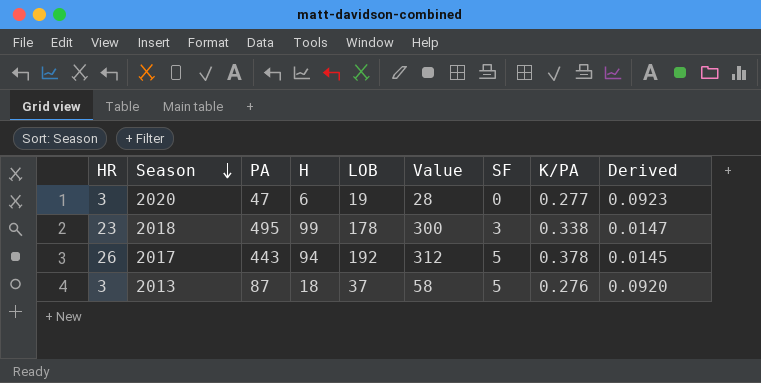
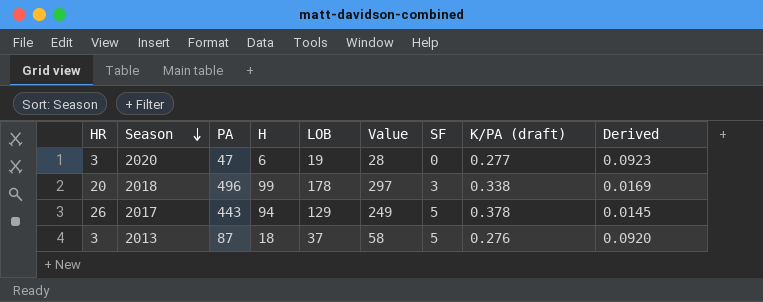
column name: K/PA -> K/PA (draft)
2018 | HR: 23 -> 20
2018 | PA: 495 -> 496
2018 | Value: 300 -> 297
2018 | Derived: 0.0147 -> 0.0169
2017 | LOB: 192 -> 129
2017 | Value: 312 -> 249

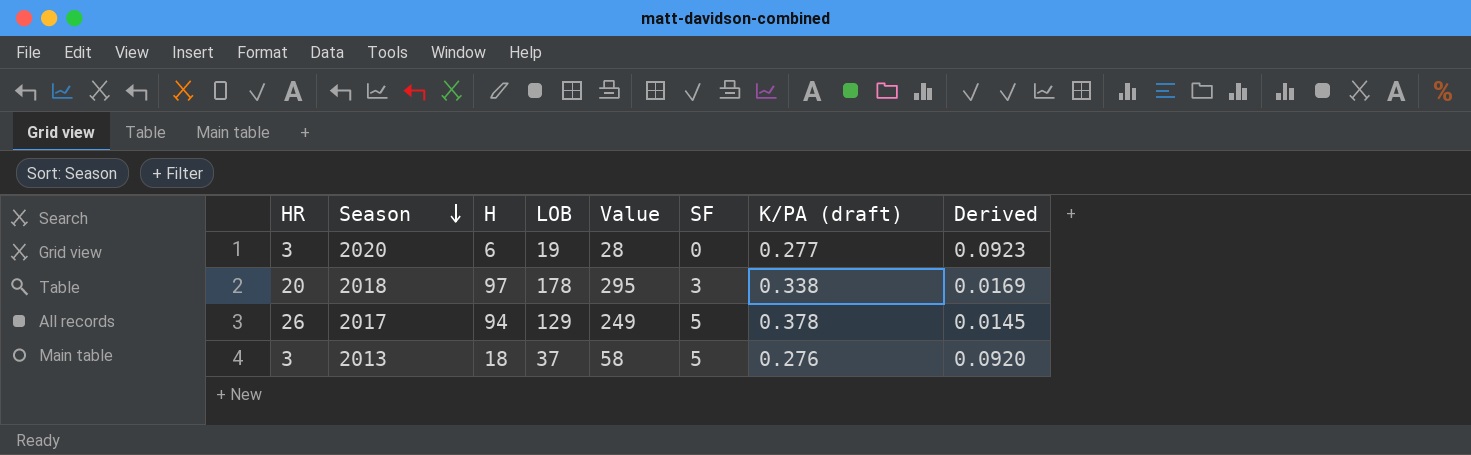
column PA | position: 3 -> none
2018 | H: 99 -> 97
2018 | Value: 297 -> 295

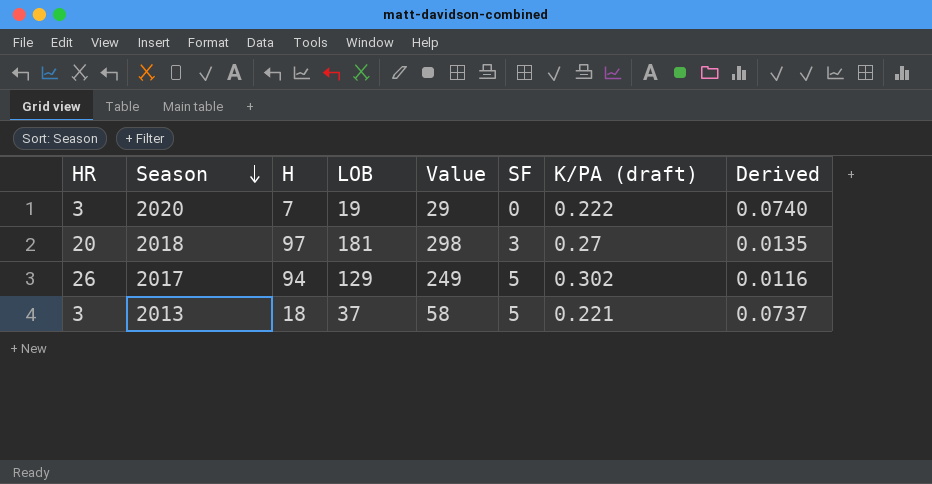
2020 | H: 6 -> 7
2020 | Value: 28 -> 29
2020 | K/PA (draft): 0.277 -> 0.222
2020 | Derived: 0.0923 -> 0.0740
2018 | LOB: 178 -> 181
2018 | Value: 295 -> 298
2018 | K/PA (draft): 0.338 -> 0.27
2018 | Derived: 0.0169 -> 0.0135
2017 | K/PA (draft): 0.378 -> 0.302
2017 | Derived: 0.0145 -> 0.0116
2013 | K/PA (draft): 0.276 -> 0.221
2013 | Derived: 0.0920 -> 0.0737

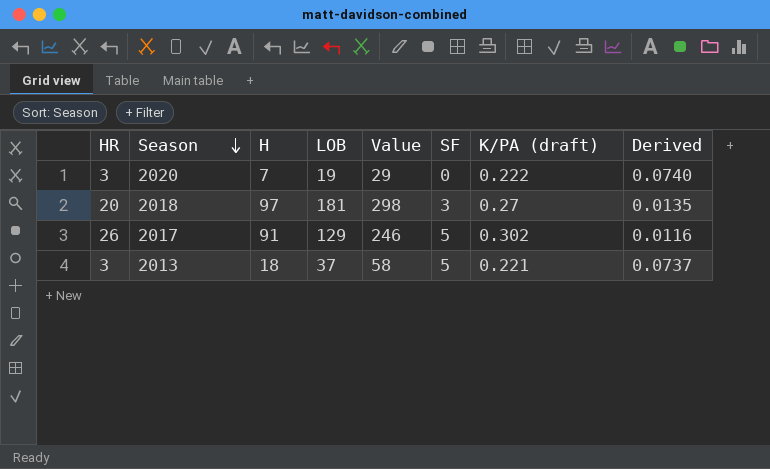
2017 | H: 94 -> 91
2017 | Value: 249 -> 246

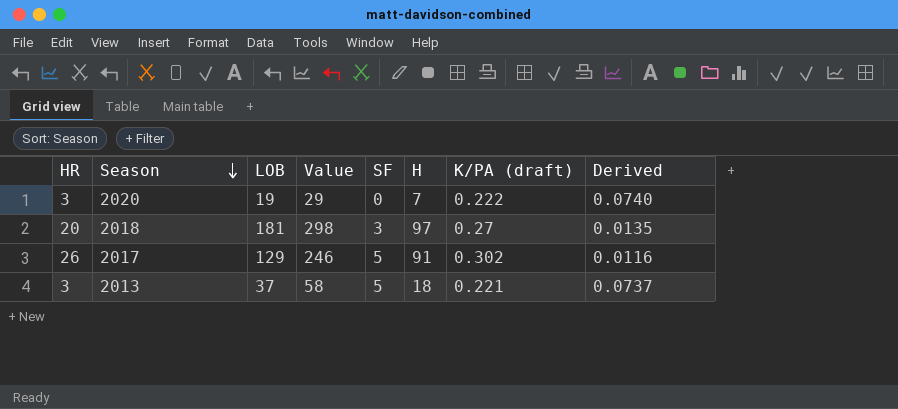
column H | position: 3 -> 6

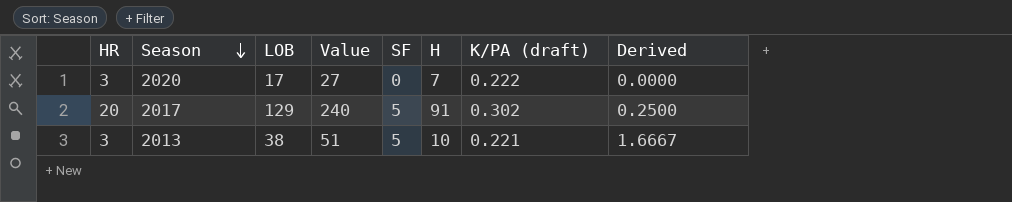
column Derived | formula: [K/PA (draft)] / [HR] -> [SF] / [HR]
row 2018: 20 | 181 | 298 | 3 | 97 | 0.27 | 0.0135 -> none
2020 | LOB: 19 -> 17
2020 | Value: 29 -> 27
2017 | HR: 26 -> 20
2017 | Value: 246 -> 240
2013 | LOB: 37 -> 38
2013 | Value: 58 -> 51
2013 | H: 18 -> 10

